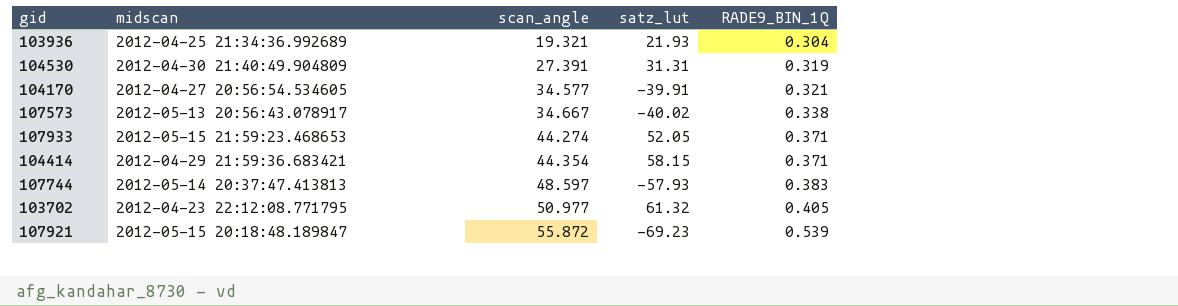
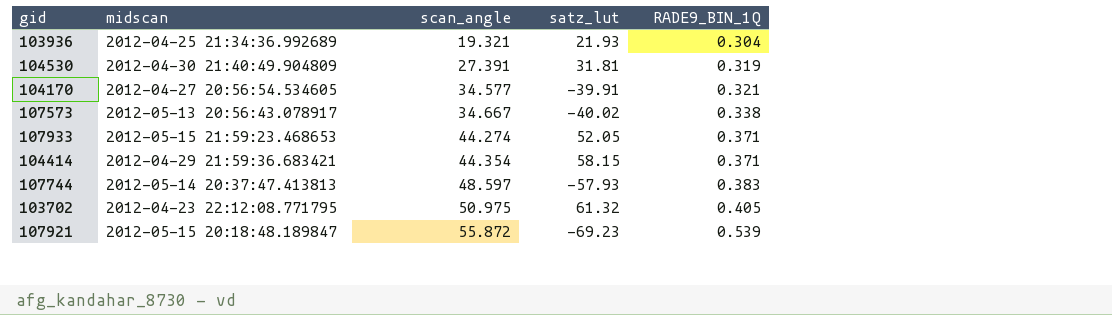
104530 | satz_lut: 31.31 -> 31.81
103702 | scan_angle: 50.977 -> 50.975

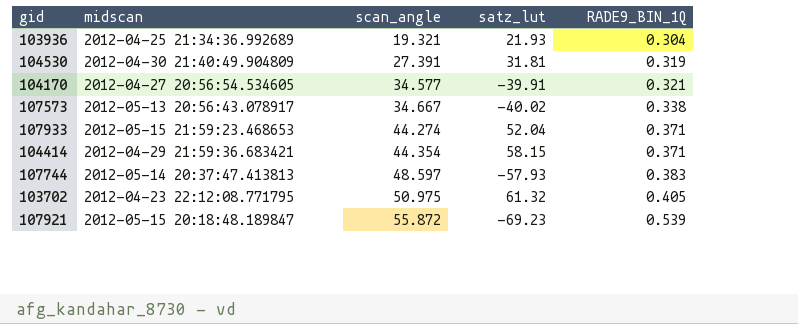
107933 | satz_lut: 52.05 -> 52.04

